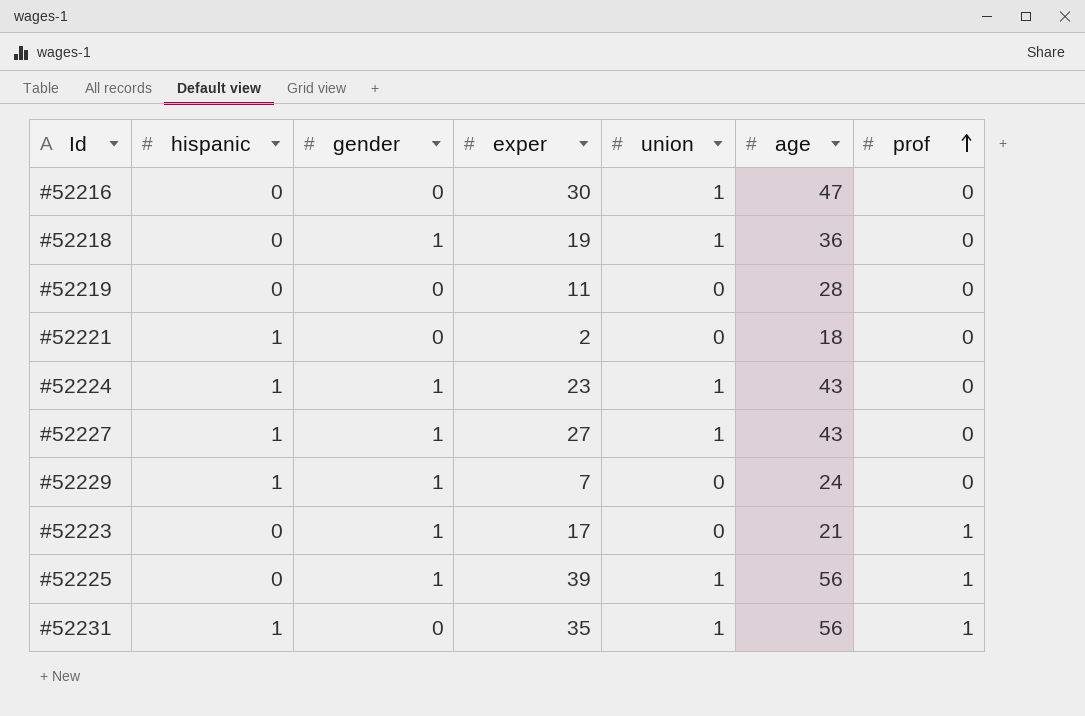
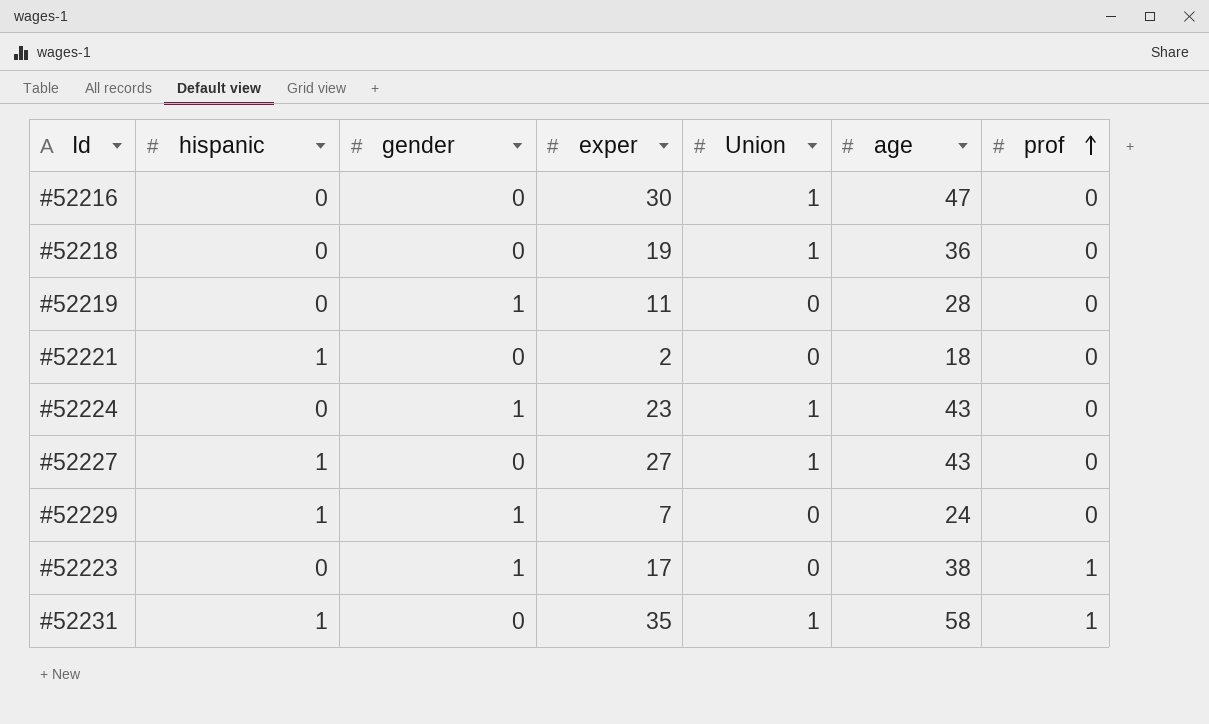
column name: union -> Union
row #52225: 0 | 1 | 39 | 1 | 56 | 1 -> none
#52218 | gender: 1 -> 0
#52219 | gender: 0 -> 1
#52224 | hispanic: 1 -> 0
#52227 | gender: 1 -> 0
#52223 | age: 21 -> 38
#52231 | age: 56 -> 58

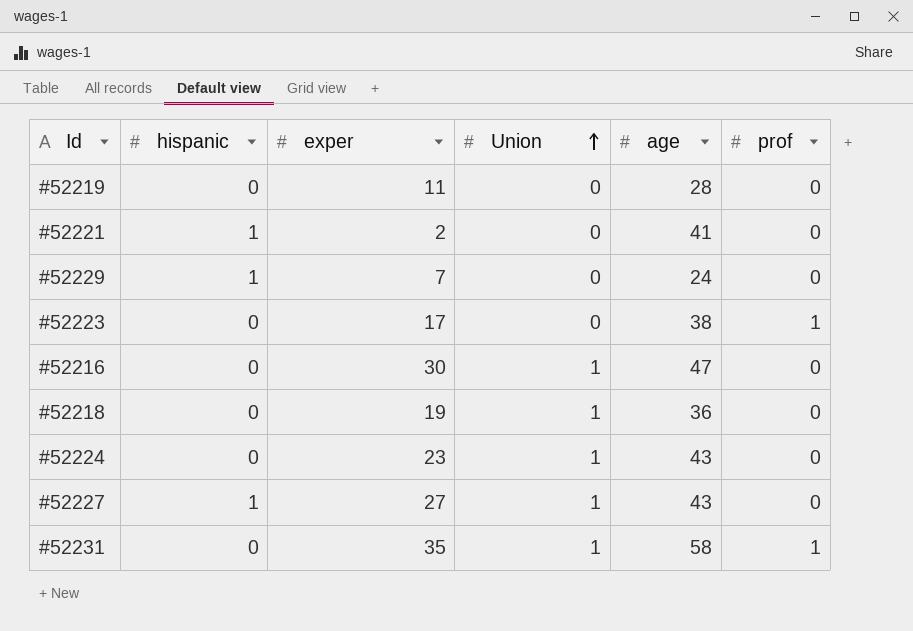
row order: prof ascending -> Union ascending
column gender | position: 3 -> none
#52221 | age: 18 -> 41
#52231 | hispanic: 1 -> 0

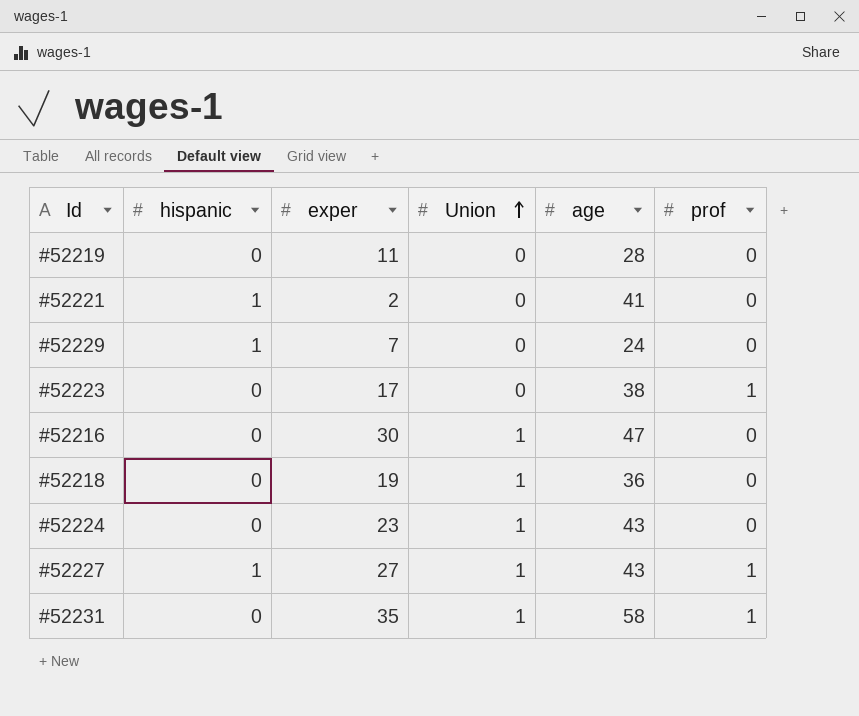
#52227 | prof: 0 -> 1

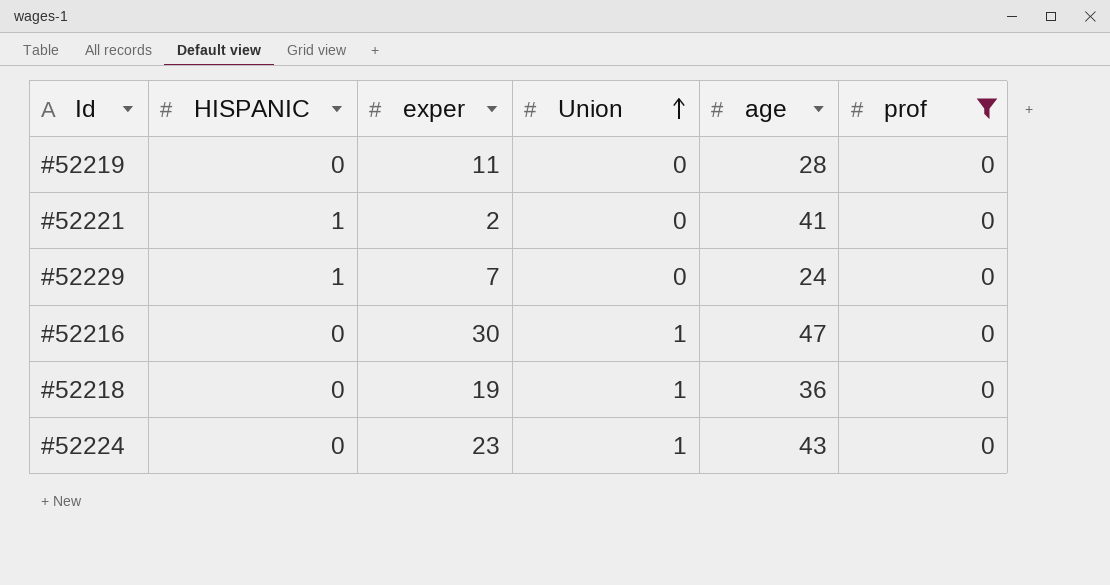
filter: none -> prof = 0
column name: hispanic -> HISPANIC

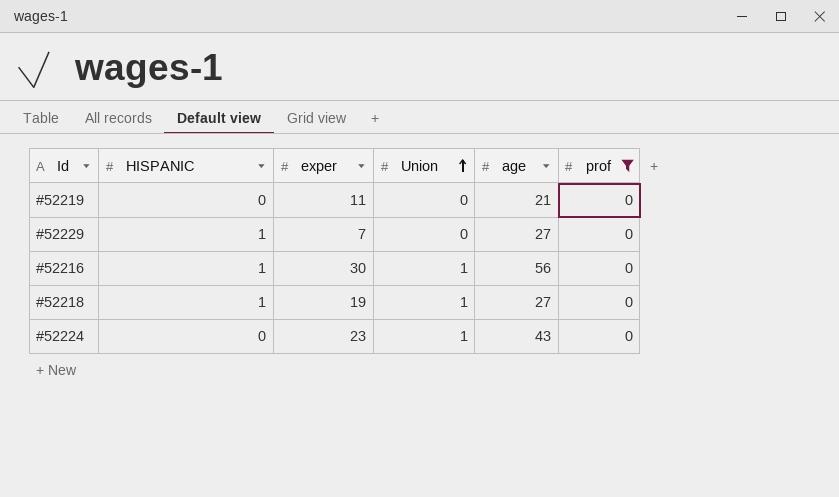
row #52221: 1 | 2 | 0 | 41 | 0 -> none
#52219 | age: 28 -> 21
#52229 | age: 24 -> 27
#52216 | HISPANIC: 0 -> 1
#52216 | age: 47 -> 56
#52218 | HISPANIC: 0 -> 1
#52218 | age: 36 -> 27

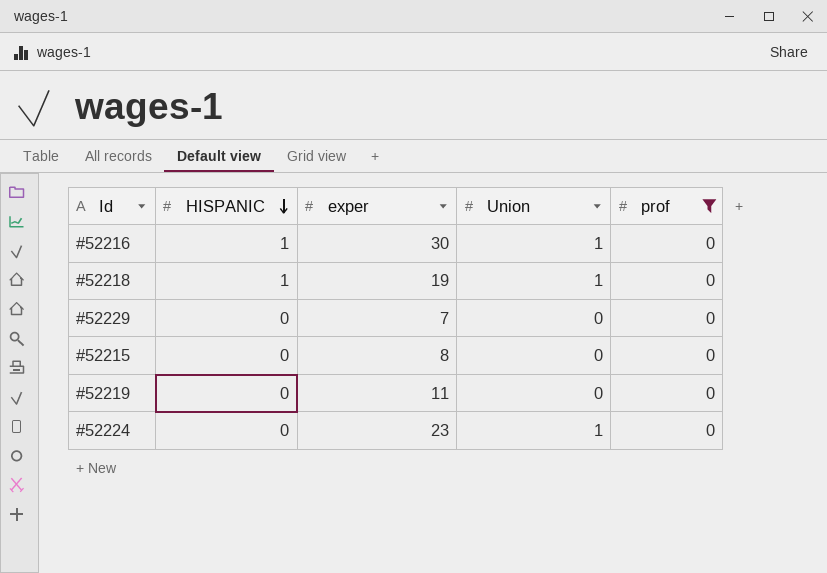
row order: Union ascending -> HISPANIC descending
column age | position: 5 -> none
#52229 | HISPANIC: 1 -> 0
row #52215: none -> 0 | 8 | 0 | 0

